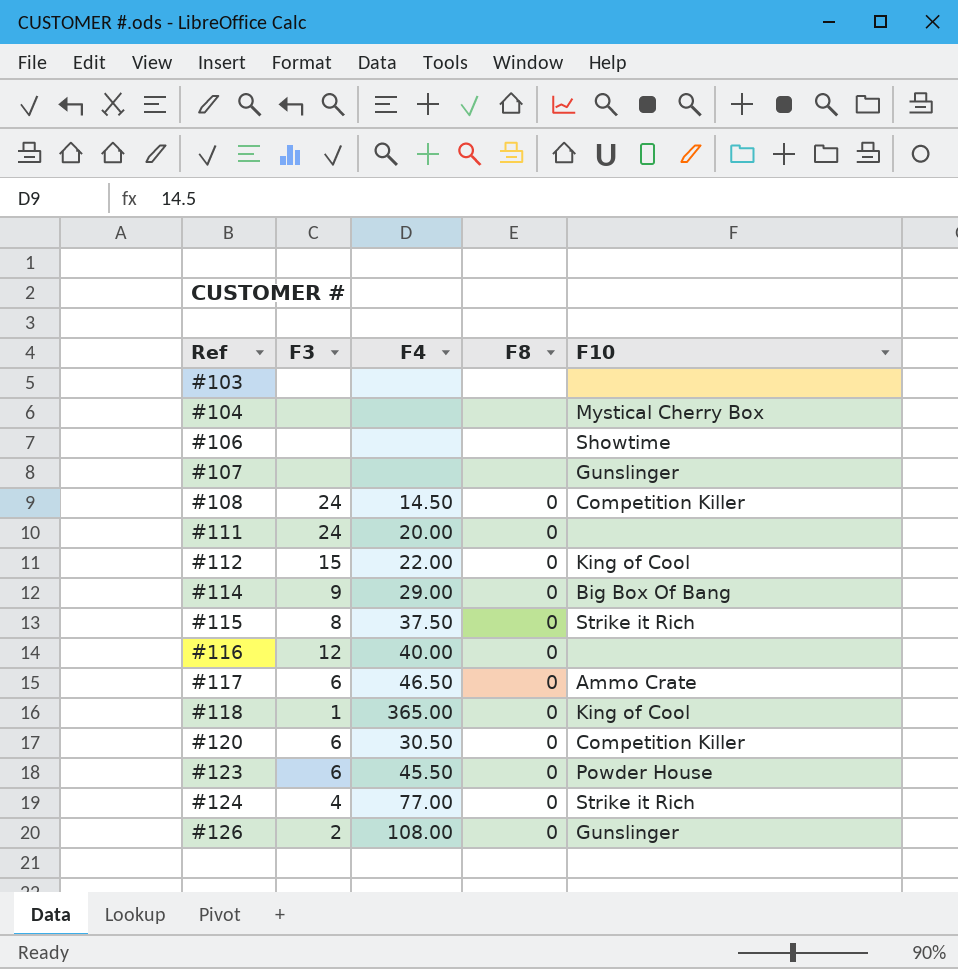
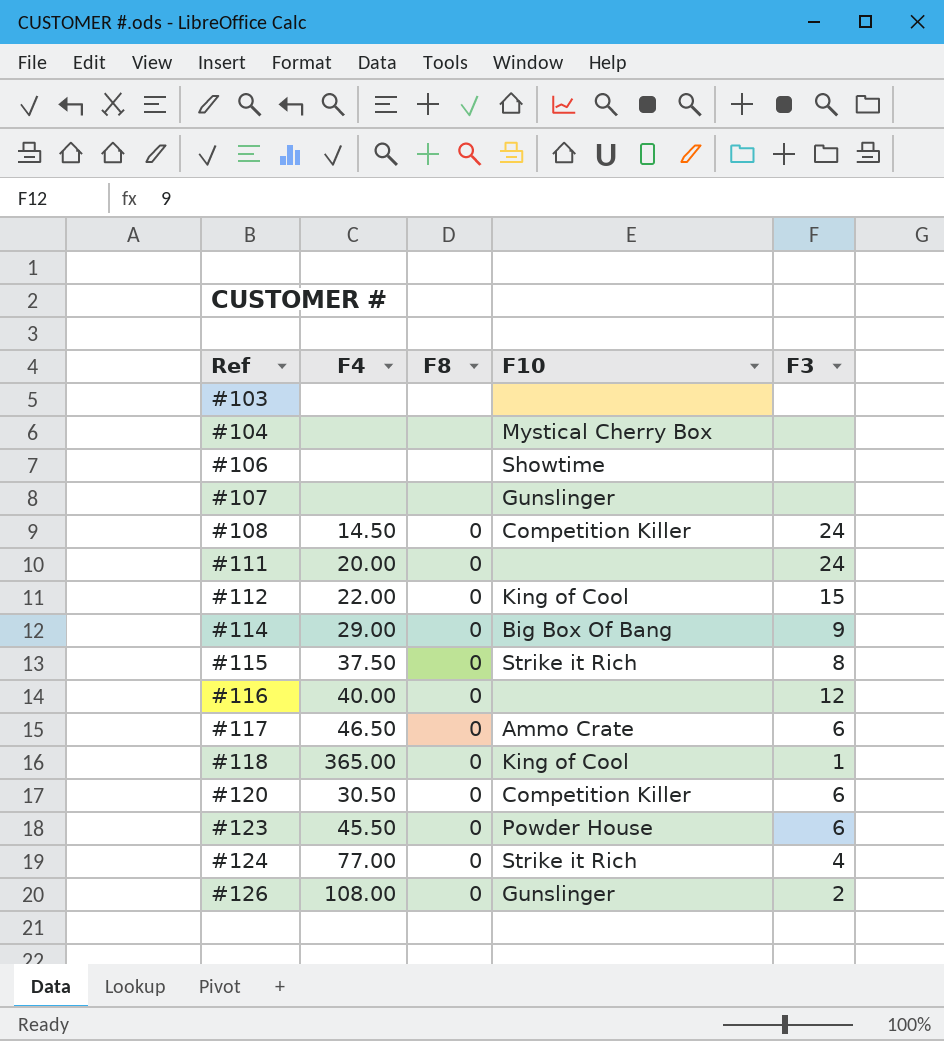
column F3 | position: 2 -> 5

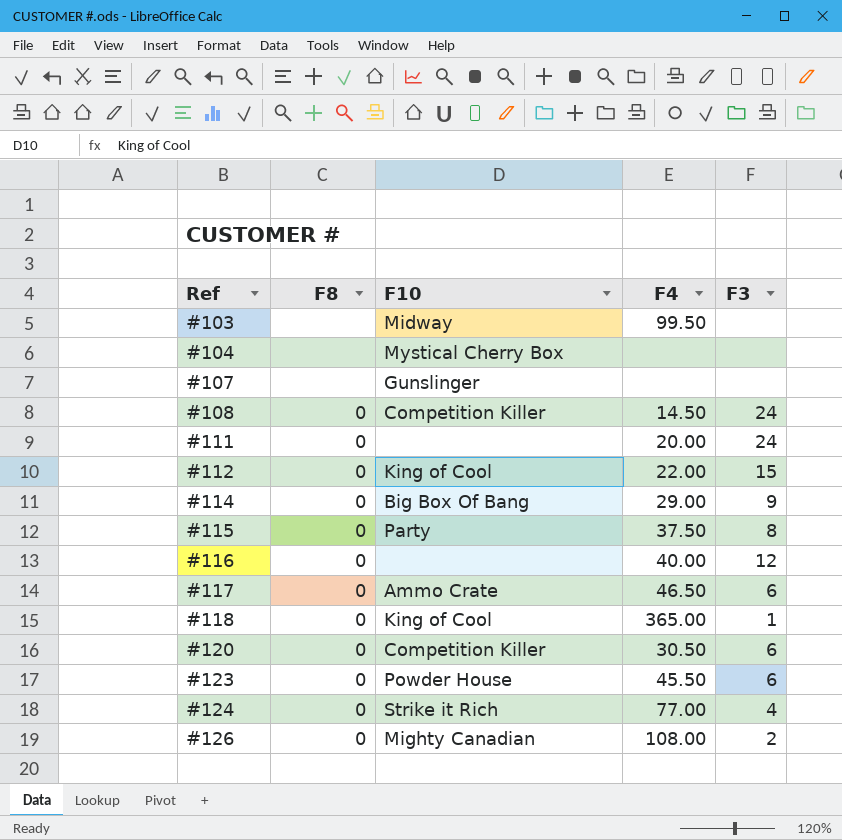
column F4 | position: 2 -> 4
row #106: none | none | Showtime | none -> none
#103 | F10: none -> Midway
#103 | F4: none -> 99.50
#115 | F10: Strike it Rich -> Party
#126 | F10: Gunslinger -> Mighty Canadian

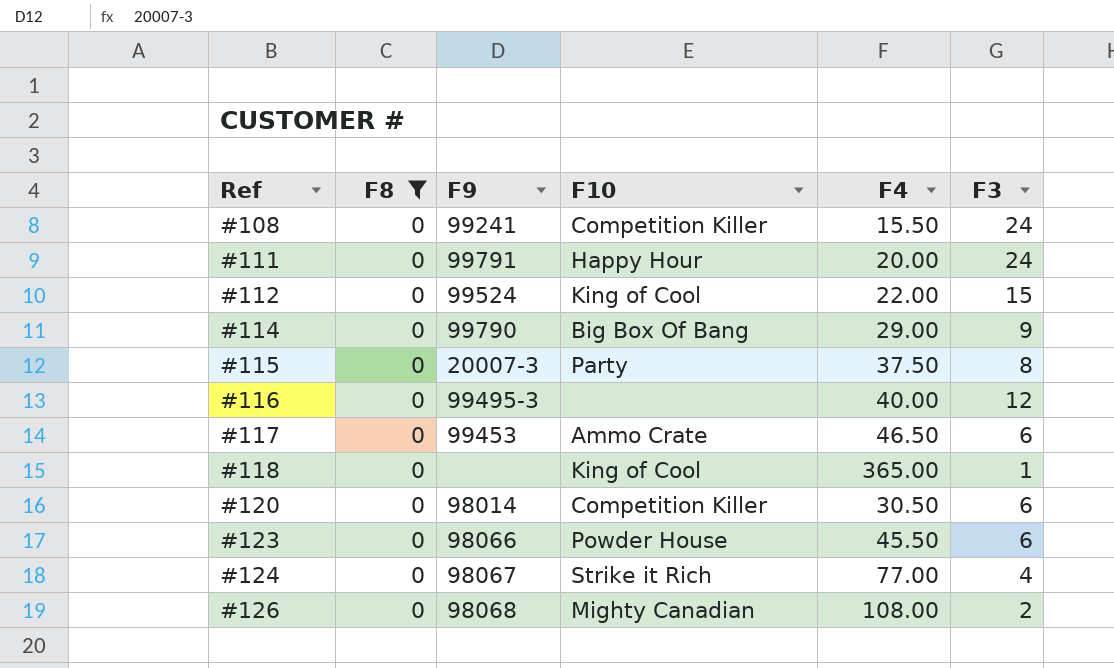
filter: none -> F8 = 0
column F9 | position: none -> 3
#108 | F4: 14.50 -> 15.50
#111 | F10: none -> Happy Hour

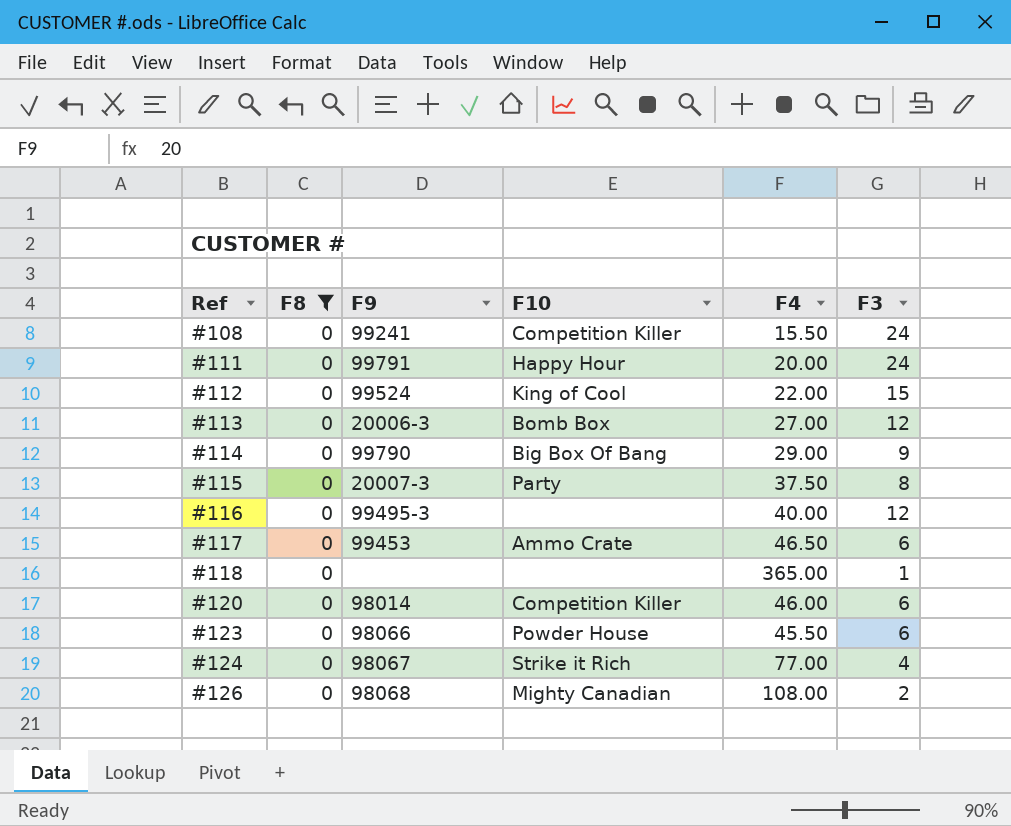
row #113: none -> 0 | 20006-3 | Bomb Box | 27.00 | 12
#118 | F10: King of Cool -> none
#120 | F4: 30.50 -> 46.00

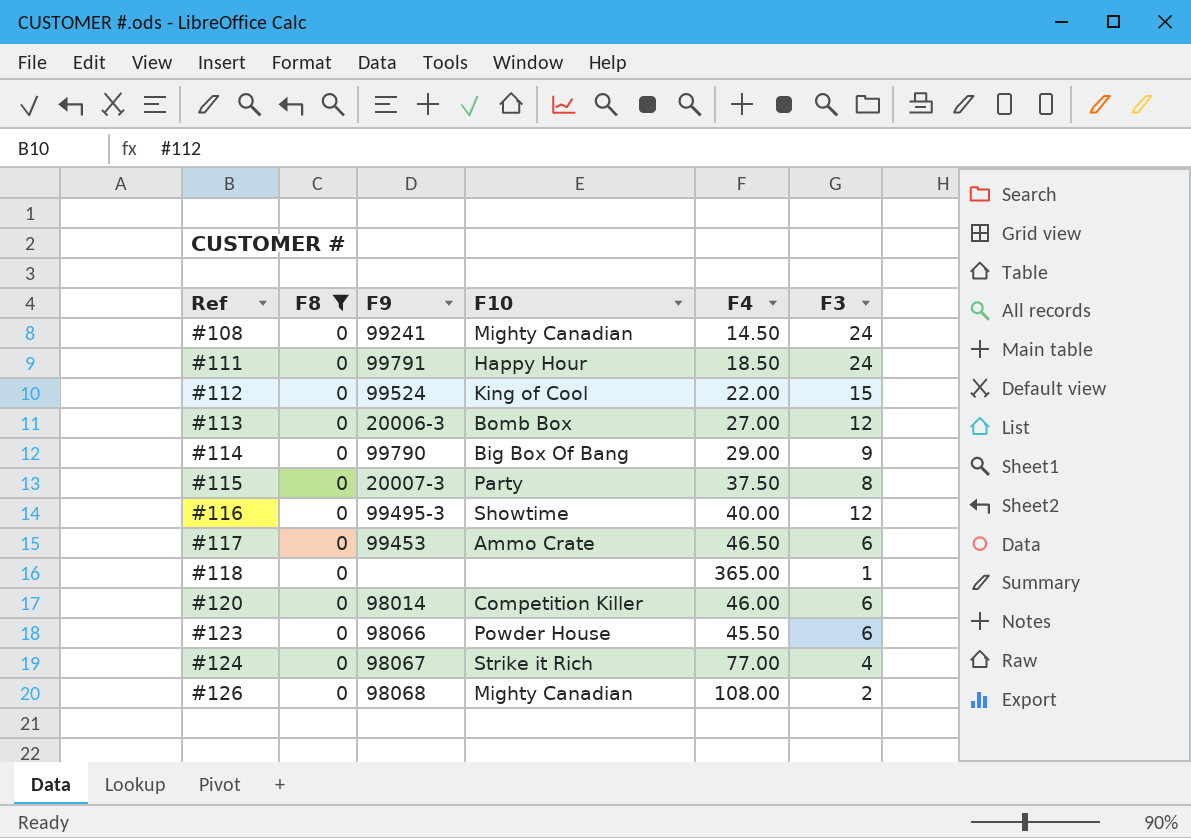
#108 | F10: Competition Killer -> Mighty Canadian
#108 | F4: 15.50 -> 14.50
#111 | F4: 20.00 -> 18.50
#116 | F10: none -> Showtime

